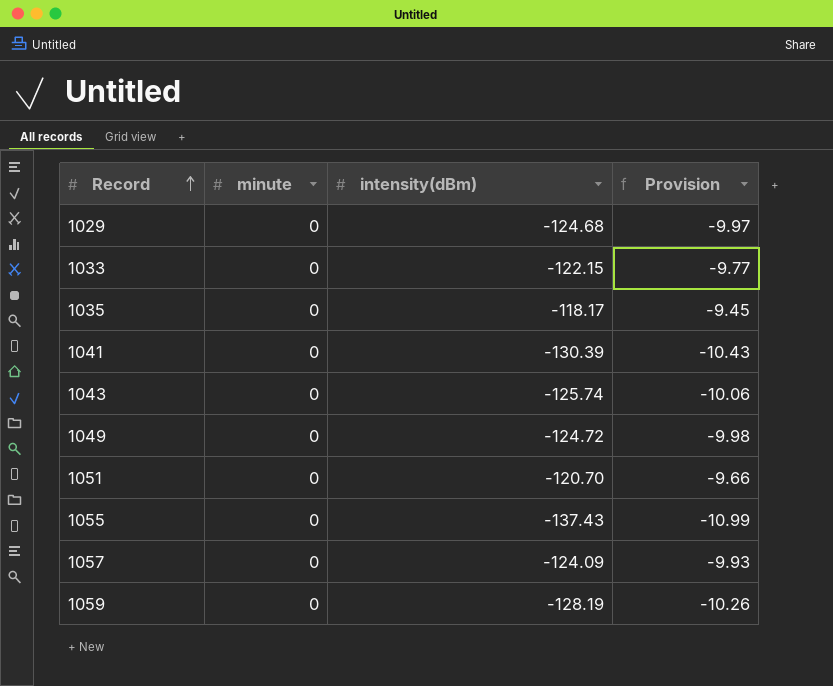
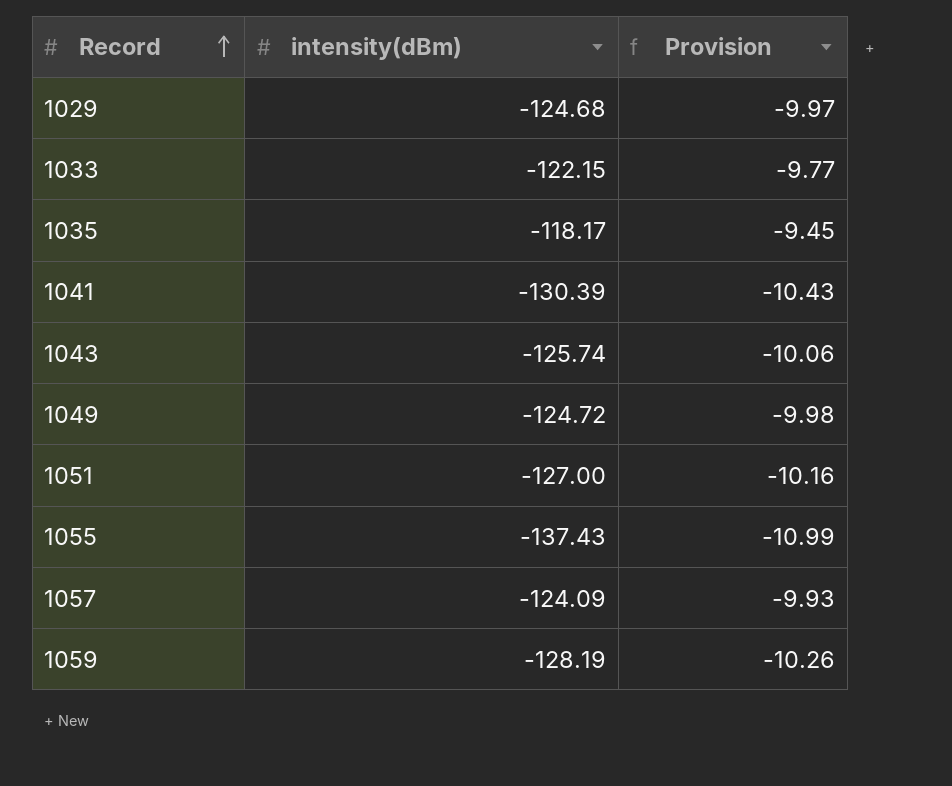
column minute | position: 2 -> none
1051 | intensity(dBm): -120.70 -> -127.00
1051 | Provision: -9.66 -> -10.16

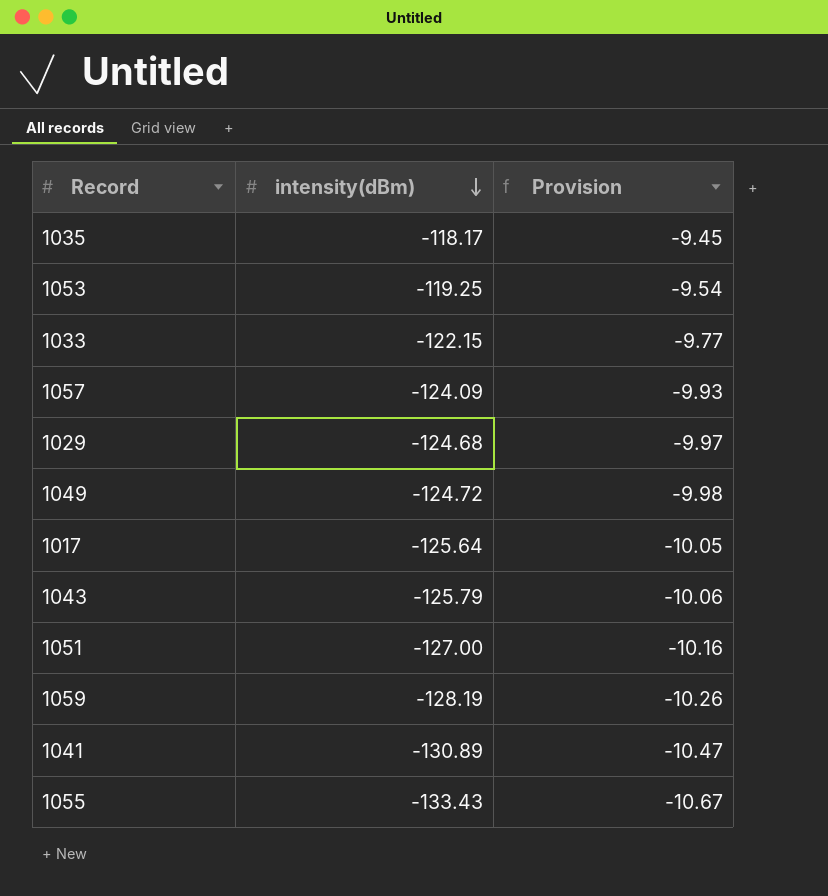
row order: Record ascending -> intensity(dBm) descending
row 1053: none -> -119.25 | -9.54
row 1017: none -> -125.64 | -10.05
1043 | intensity(dBm): -125.74 -> -125.79
1041 | intensity(dBm): -130.39 -> -130.89
1041 | Provision: -10.43 -> -10.47
1055 | intensity(dBm): -137.43 -> -133.43
1055 | Provision: -10.99 -> -10.67

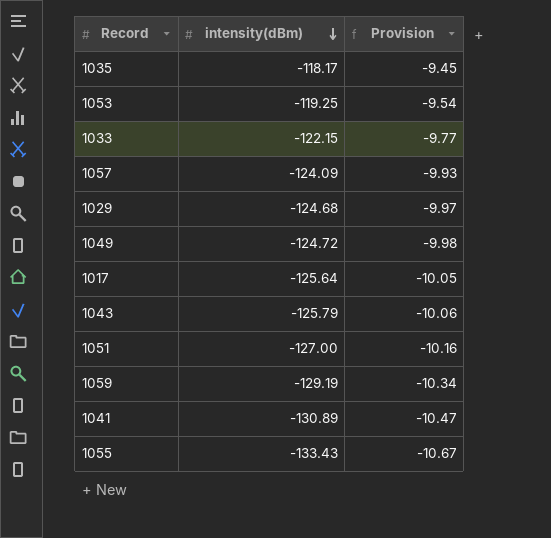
1059 | intensity(dBm): -128.19 -> -129.19
1059 | Provision: -10.26 -> -10.34

